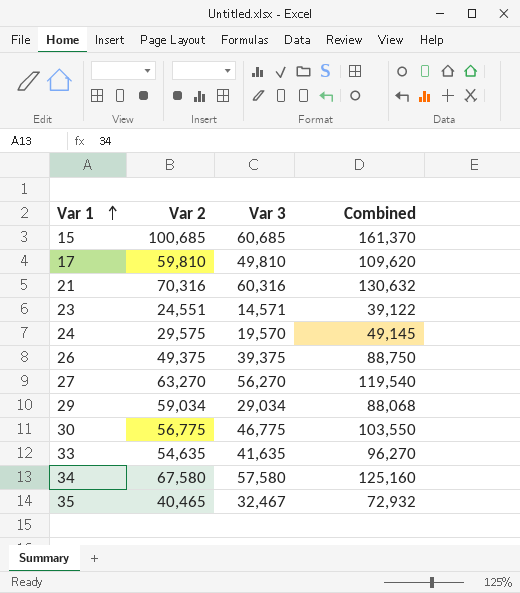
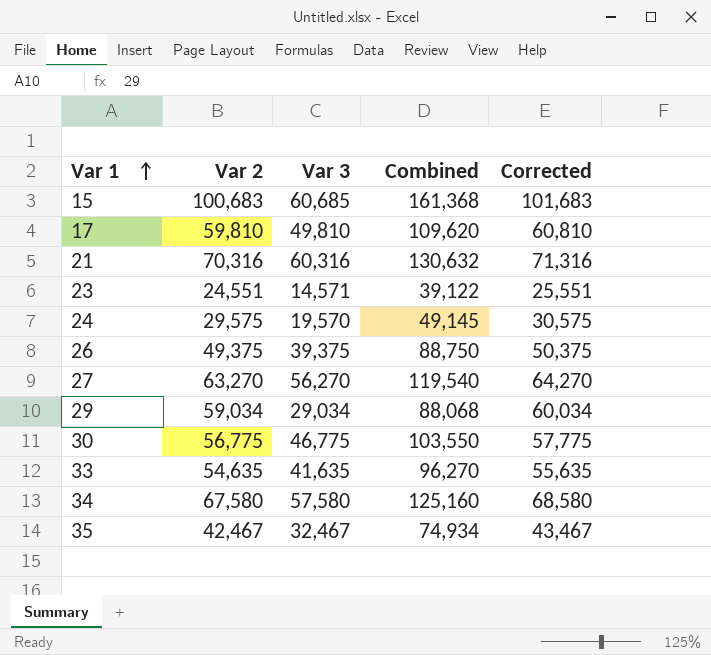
column Corrected | formula: none -> [Var 2] + 1000
15 | Var 2: 100,685 -> 100,683
15 | Combined: 161,370 -> 161,368
35 | Var 2: 40,465 -> 42,467
35 | Combined: 72,932 -> 74,934

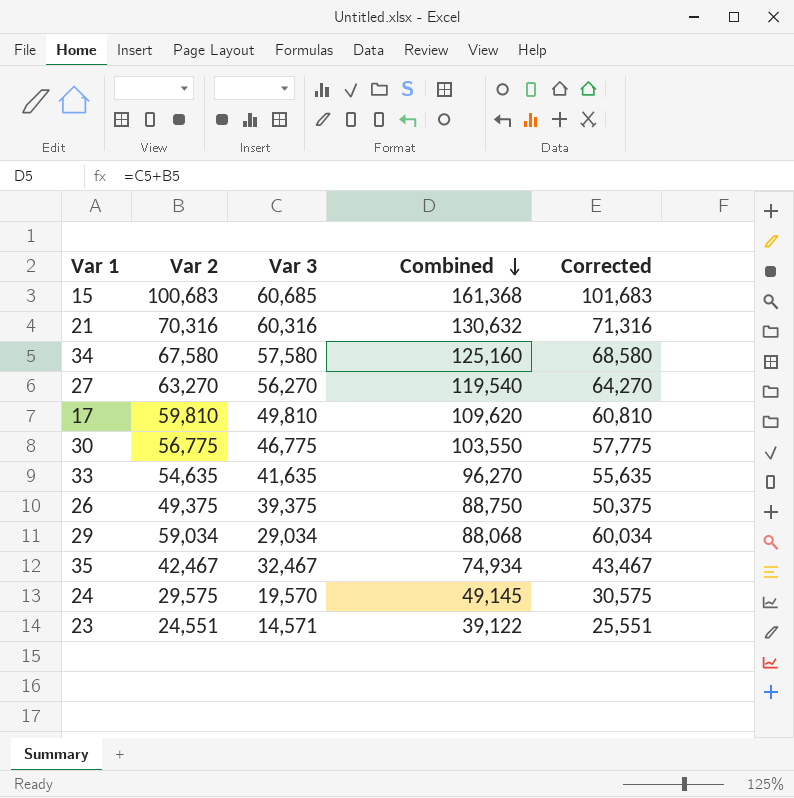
row order: Var 1 ascending -> Combined descending

